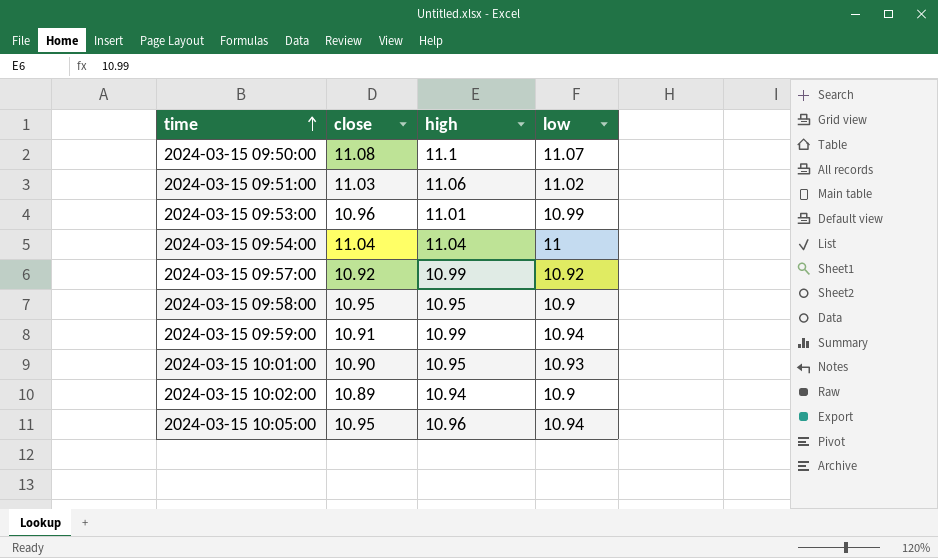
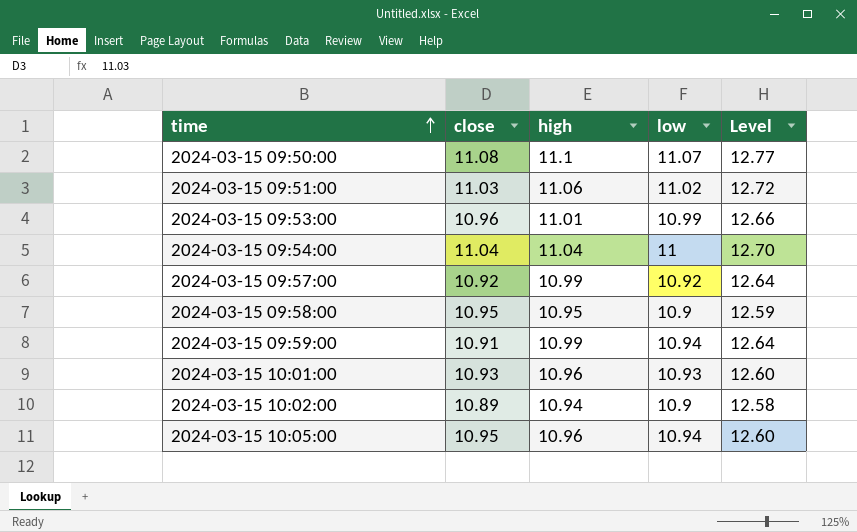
column Level | formula: none -> [high] * 1.15
2024-03-15 10:01:00 | close: 10.90 -> 10.93
2024-03-15 10:01:00 | high: 10.95 -> 10.96

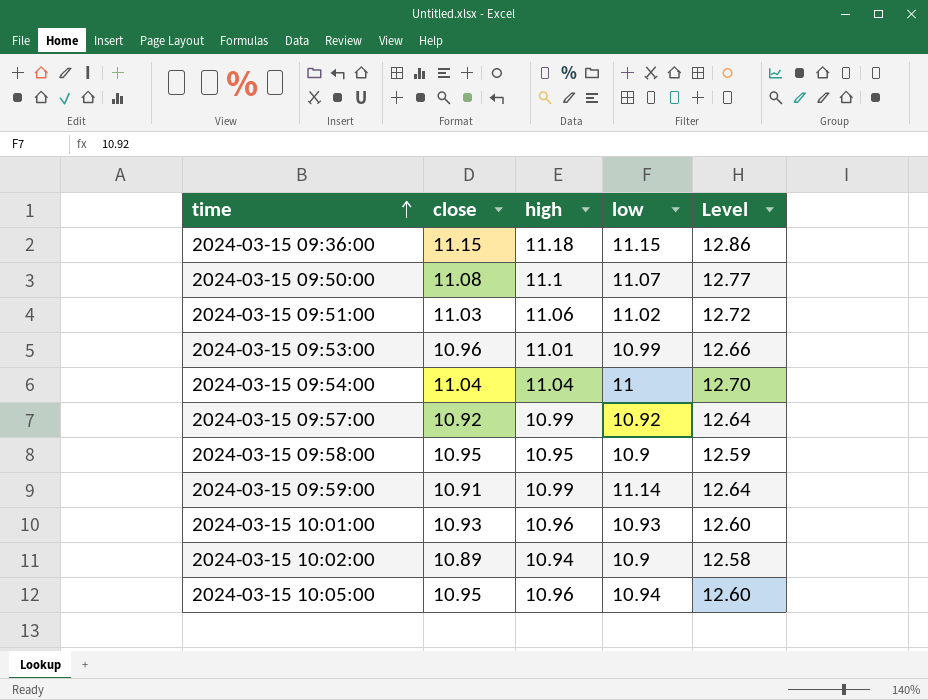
row 2024-03-15 09:36:00: none -> 11.15 | 11.18 | 11.15 | 12.86
2024-03-15 09:59:00 | low: 10.94 -> 11.14

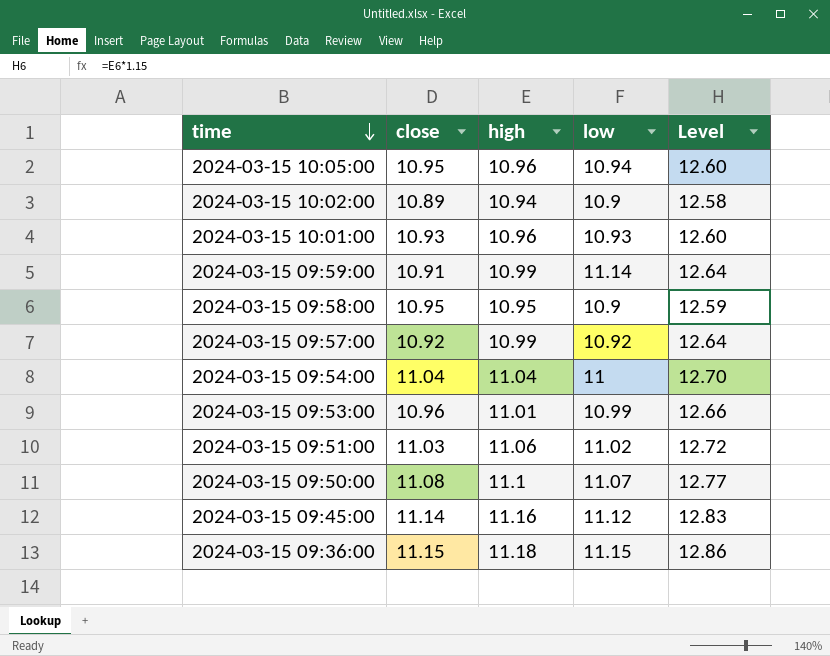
row order: time ascending -> time descending
row 2024-03-15 09:45:00: none -> 11.14 | 11.16 | 11.12 | 12.83

